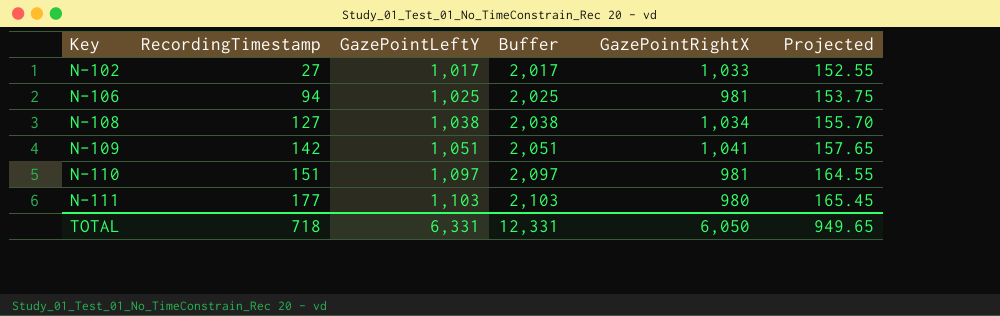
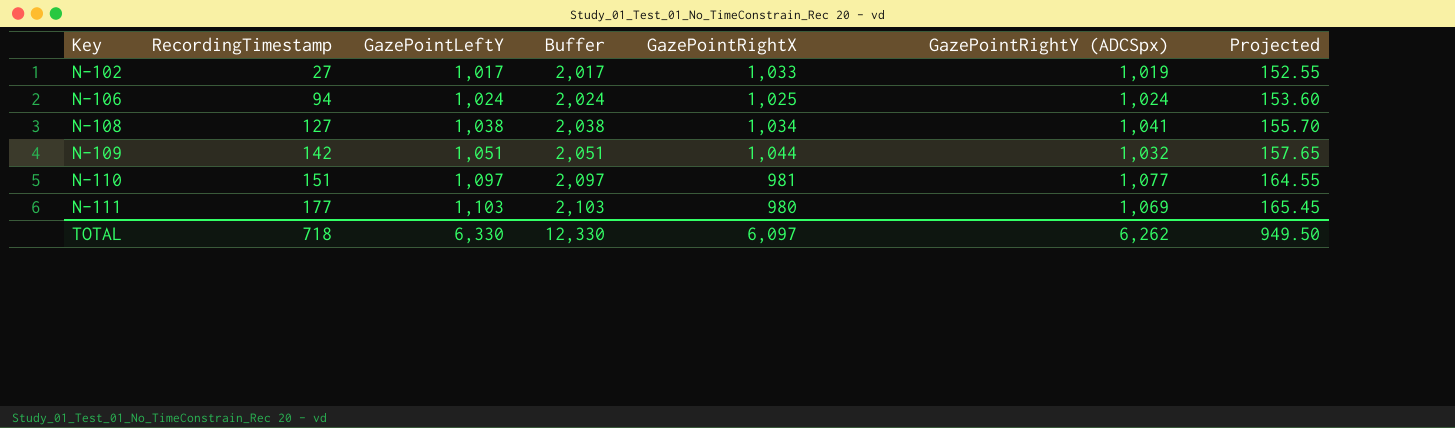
column GazePointRightY (ADCSpx) | position: none -> 6
N-106 | GazePointLeftY: 1,025 -> 1,024
N-106 | Buffer: 2,025 -> 2,024
N-106 | GazePointRightX: 981 -> 1,025
N-106 | Projected: 153.75 -> 153.60
N-109 | GazePointRightX: 1,041 -> 1,044
TOTAL | GazePointLeftY: 6,331 -> 6,330
TOTAL | Buffer: 12,331 -> 12,330
TOTAL | GazePointRightX: 6,050 -> 6,097
TOTAL | Projected: 949.65 -> 949.50

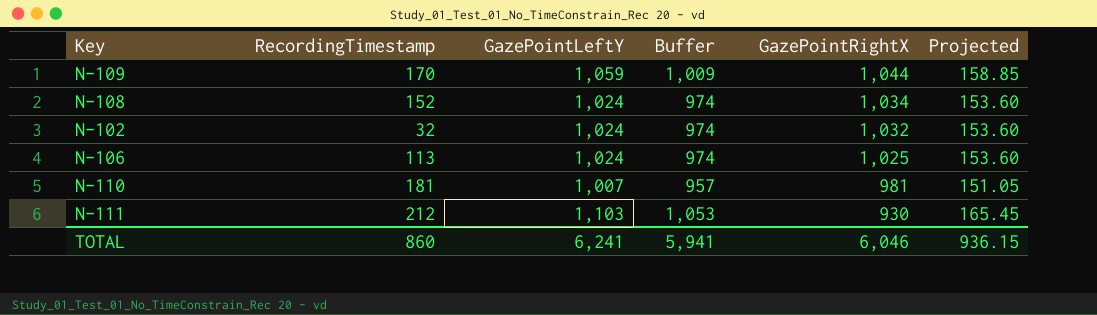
row order: Key ascending -> GazePointRightX descending
column GazePointRightY (ADCSpx) | position: 6 -> none
column Buffer | formula: [GazePointLeftY] + 1000 -> [GazePointLeftY] - 50
N-109 | RecordingTimestamp: 142 -> 170
N-109 | GazePointLeftY: 1,051 -> 1,059
N-109 | Projected: 157.65 -> 158.85
N-108 | RecordingTimestamp: 127 -> 152
N-108 | GazePointLeftY: 1,038 -> 1,024
N-108 | Projected: 155.70 -> 153.60
N-102 | RecordingTimestamp: 27 -> 32
N-102 | GazePointLeftY: 1,017 -> 1,024
N-102 | GazePointRightX: 1,033 -> 1,032
N-102 | Projected: 152.55 -> 153.60
N-106 | RecordingTimestamp: 94 -> 113
N-110 | RecordingTimestamp: 151 -> 181
N-110 | GazePointLeftY: 1,097 -> 1,007
N-110 | Projected: 164.55 -> 151.05
N-111 | RecordingTimestamp: 177 -> 212
N-111 | GazePointRightX: 980 -> 930
TOTAL | RecordingTimestamp: 718 -> 860
TOTAL | GazePointLeftY: 6,330 -> 6,241
TOTAL | Buffer: 12,330 -> 5,941
TOTAL | GazePointRightX: 6,097 -> 6,046
TOTAL | Projected: 949.50 -> 936.15

